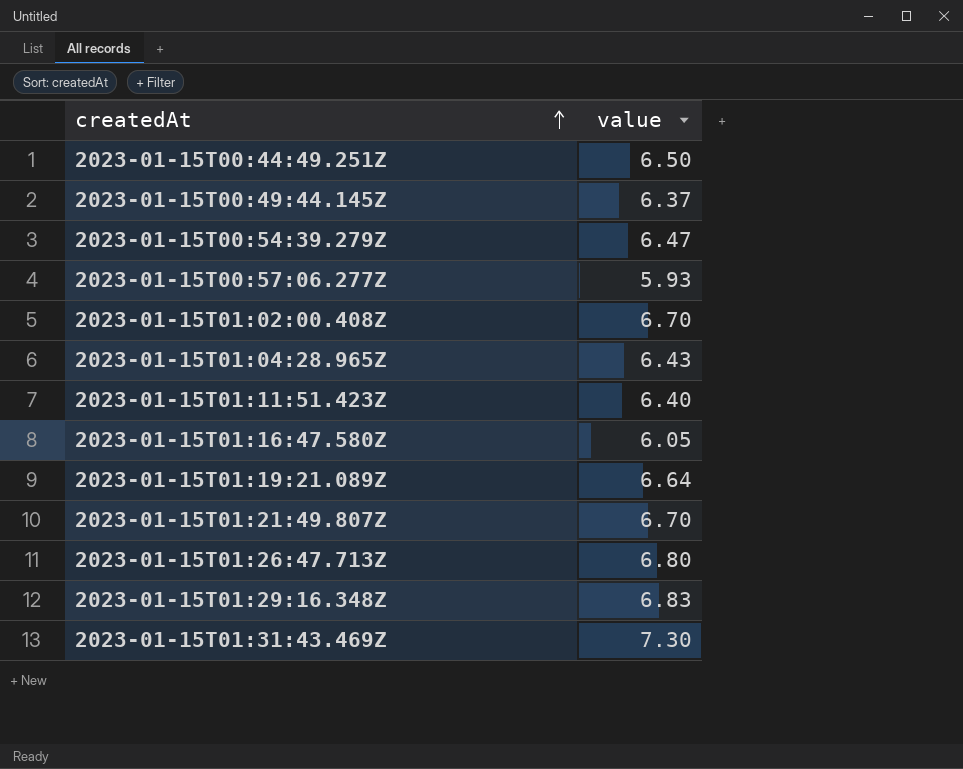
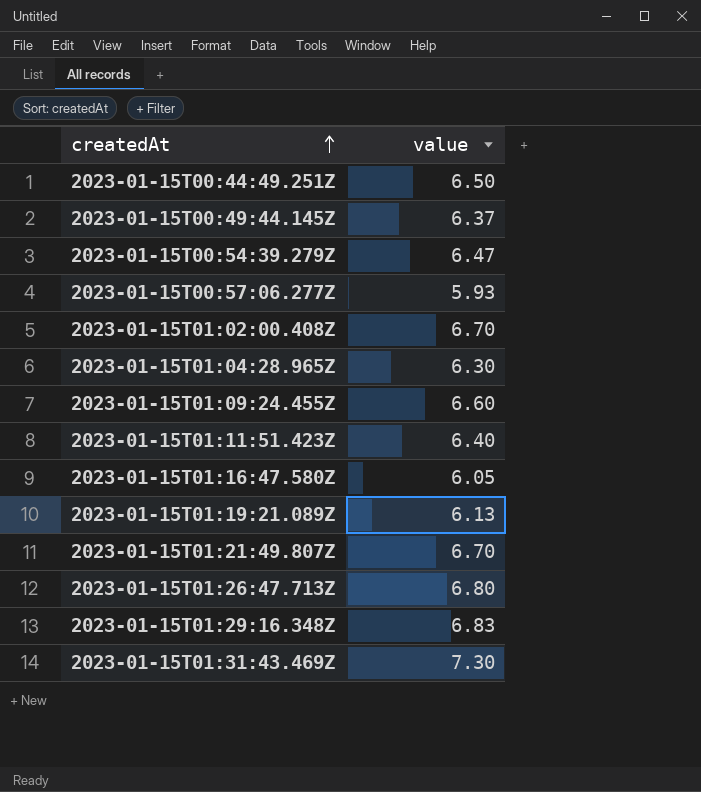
2023-01-15T01:04:28.965Z | value: 6.43 -> 6.30
row 2023-01-15T01:09:24.455Z: none -> 6.60
2023-01-15T01:19:21.089Z | value: 6.64 -> 6.13

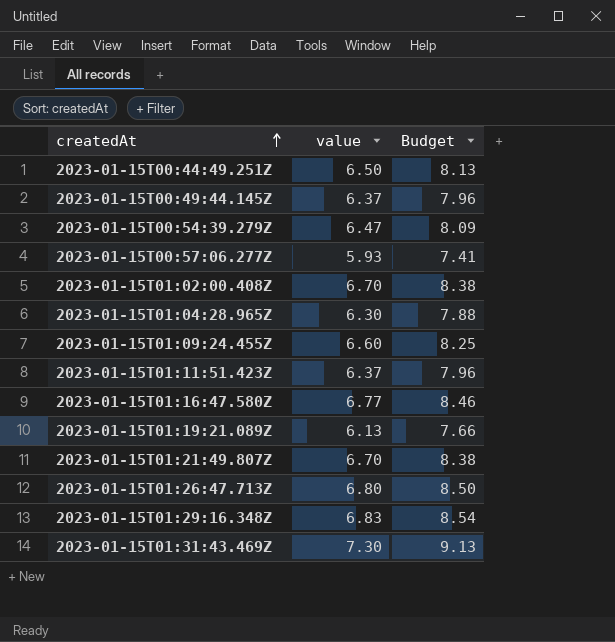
column Budget | formula: none -> [value] * 1.25
2023-01-15T01:11:51.423Z | value: 6.40 -> 6.37
2023-01-15T01:16:47.580Z | value: 6.05 -> 6.77

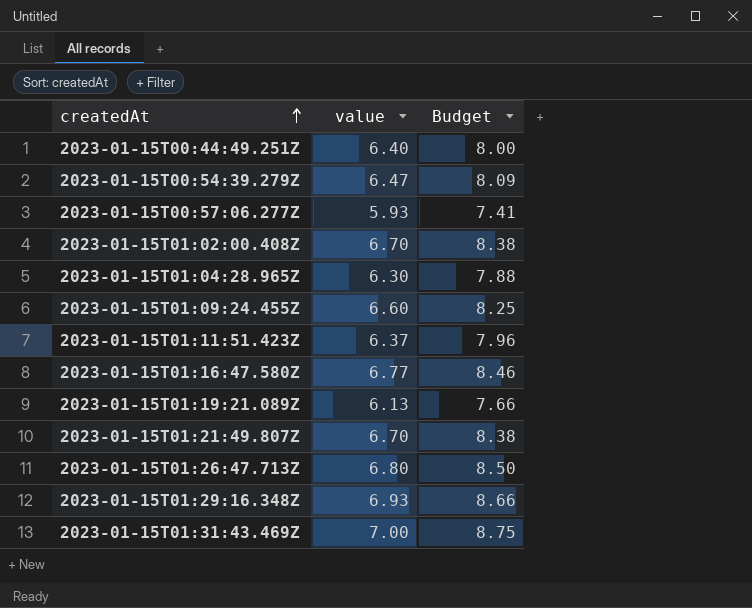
row 2023-01-15T00:49:44.145Z: 6.37 | 7.96 -> none
2023-01-15T00:44:49.251Z | value: 6.50 -> 6.40
2023-01-15T00:44:49.251Z | Budget: 8.13 -> 8.00
2023-01-15T01:29:16.348Z | value: 6.83 -> 6.93
2023-01-15T01:29:16.348Z | Budget: 8.54 -> 8.66
2023-01-15T01:31:43.469Z | value: 7.30 -> 7.00
2023-01-15T01:31:43.469Z | Budget: 9.13 -> 8.75

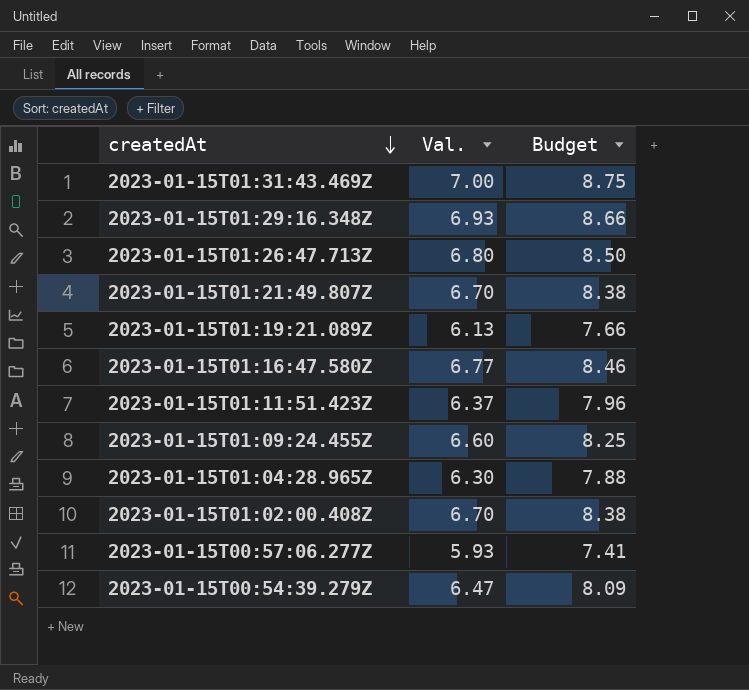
row order: createdAt ascending -> createdAt descending
column name: value -> Val.
row 2023-01-15T00:44:49.251Z: 6.40 | 8.00 -> none

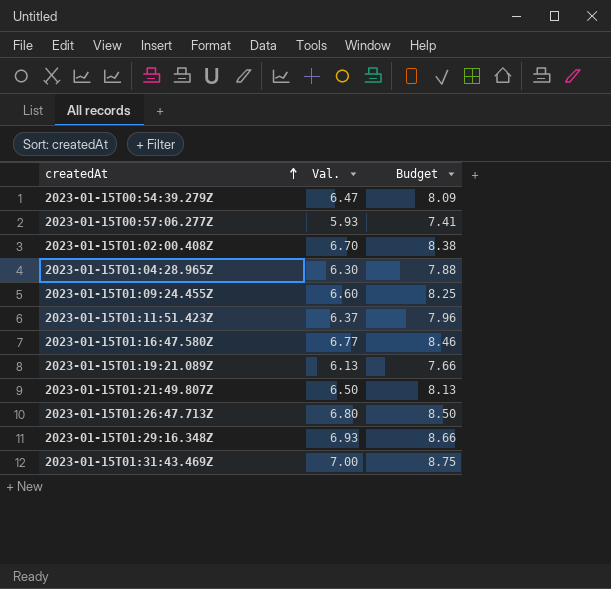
row order: createdAt descending -> createdAt ascending
2023-01-15T01:21:49.807Z | Val.: 6.70 -> 6.50
2023-01-15T01:21:49.807Z | Budget: 8.38 -> 8.13

